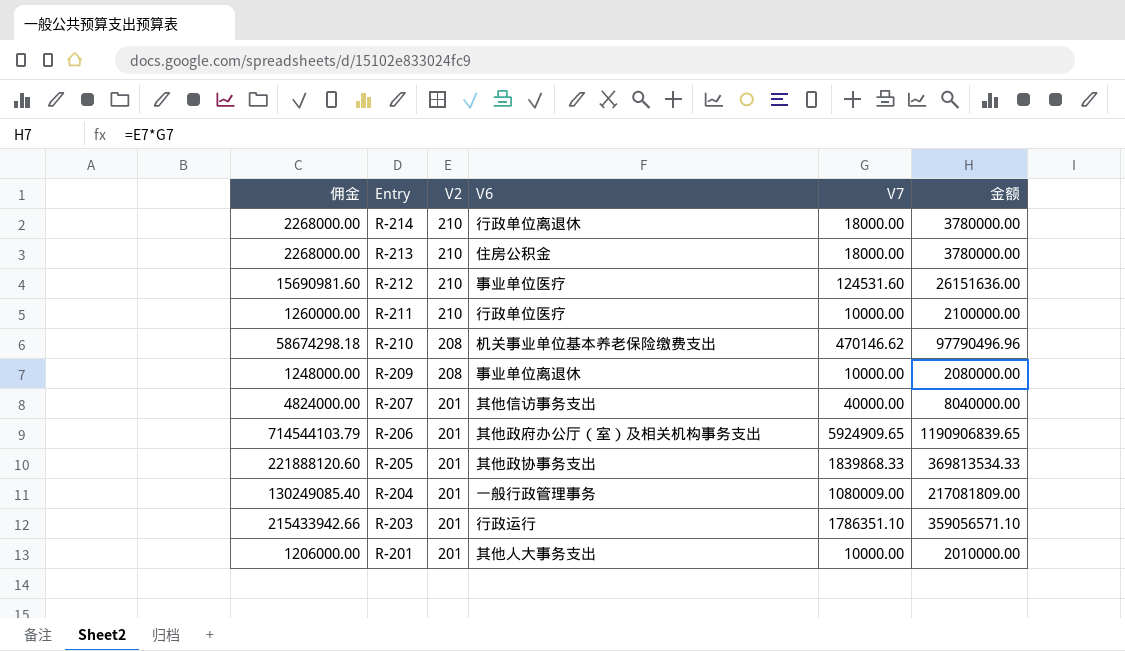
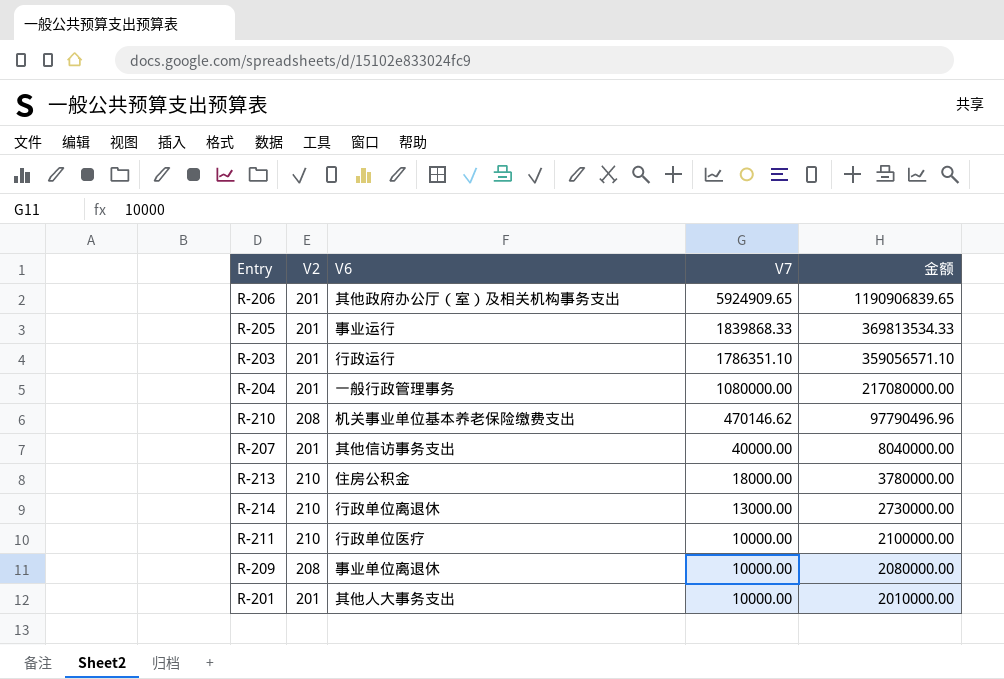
row order: Entry descending -> V7 descending
column 佣金 | formula: [金额] * 0.6 -> none
row R-212: 15690981.60 | 210 | 事业单位医疗 | 124531.60 | 26151636.00 -> none
R-205 | V6: 其他政协事务支出 -> 事业运行
R-204 | V7: 1080009.00 -> 1080000.00
R-204 | 金额: 217081809.00 -> 217080000.00
R-214 | V7: 18000.00 -> 13000.00
R-214 | 金额: 3780000.00 -> 2730000.00

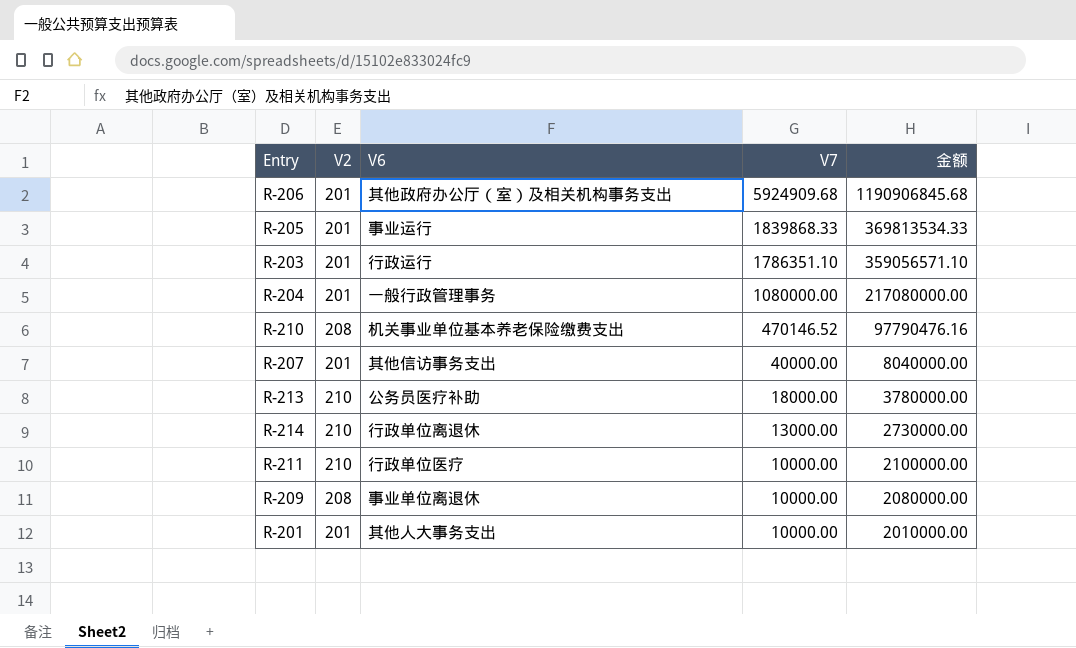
R-206 | V7: 5924909.65 -> 5924909.68
R-206 | 金额: 1190906839.65 -> 1190906845.68
R-210 | V7: 470146.62 -> 470146.52
R-210 | 金额: 97790496.96 -> 97790476.16
R-213 | V6: 住房公积金 -> 公务员医疗补助

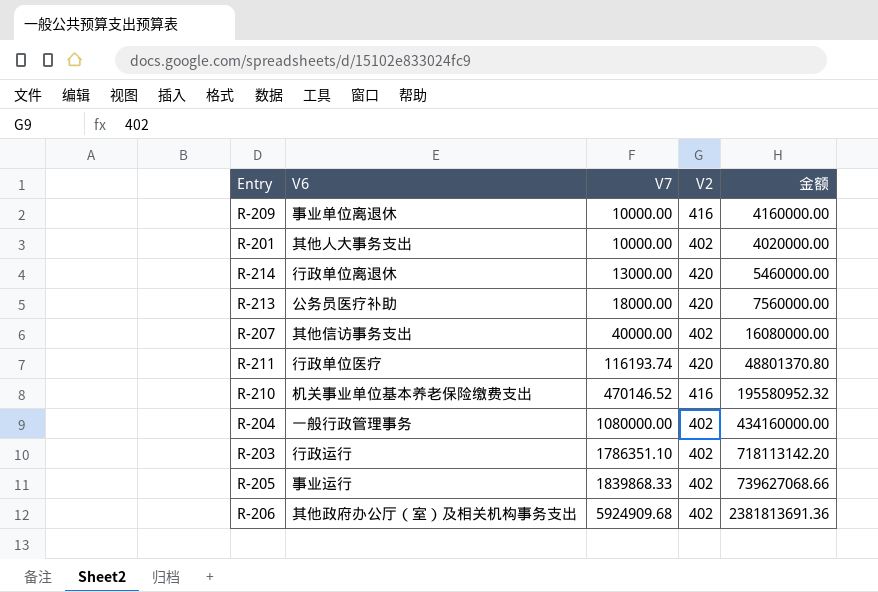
row order: V7 descending -> V7 ascending
column V2 | position: 2 -> 4
R-209 | V2: 208 -> 416
R-209 | 金额: 2080000.00 -> 4160000.00
R-201 | V2: 201 -> 402
R-201 | 金额: 2010000.00 -> 4020000.00
R-214 | V2: 210 -> 420
R-214 | 金额: 2730000.00 -> 5460000.00
R-213 | V2: 210 -> 420
R-213 | 金额: 3780000.00 -> 7560000.00
R-207 | V2: 201 -> 402
R-207 | 金额: 8040000.00 -> 16080000.00
R-211 | V7: 10000.00 -> 116193.74
R-211 | V2: 210 -> 420
R-211 | 金额: 2100000.00 -> 48801370.80
R-210 | V2: 208 -> 416
R-210 | 金额: 97790476.16 -> 195580952.32
R-204 | V2: 201 -> 402
R-204 | 金额: 217080000.00 -> 434160000.00
R-203 | V2: 201 -> 402
R-203 | 金额: 359056571.10 -> 718113142.20
R-205 | V2: 201 -> 402
R-205 | 金额: 369813534.33 -> 739627068.66
R-206 | V2: 201 -> 402
R-206 | 金额: 1190906845.68 -> 2381813691.36

